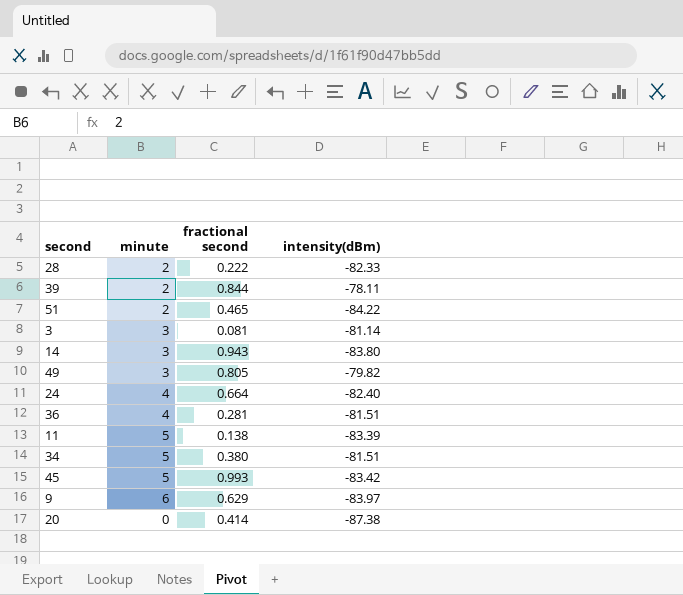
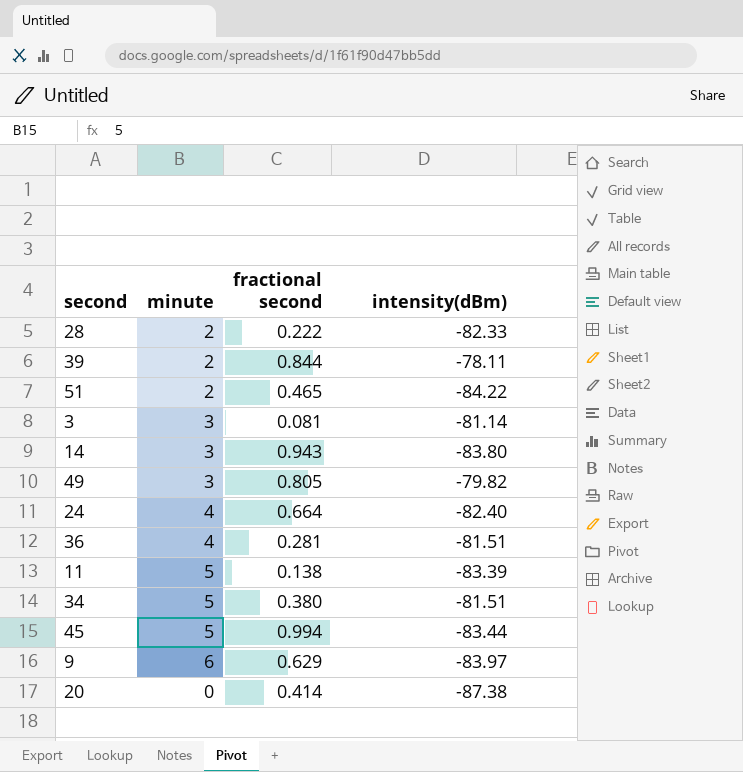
45 | fractional second: 0.993 -> 0.994
45 | intensity(dBm): -83.42 -> -83.44

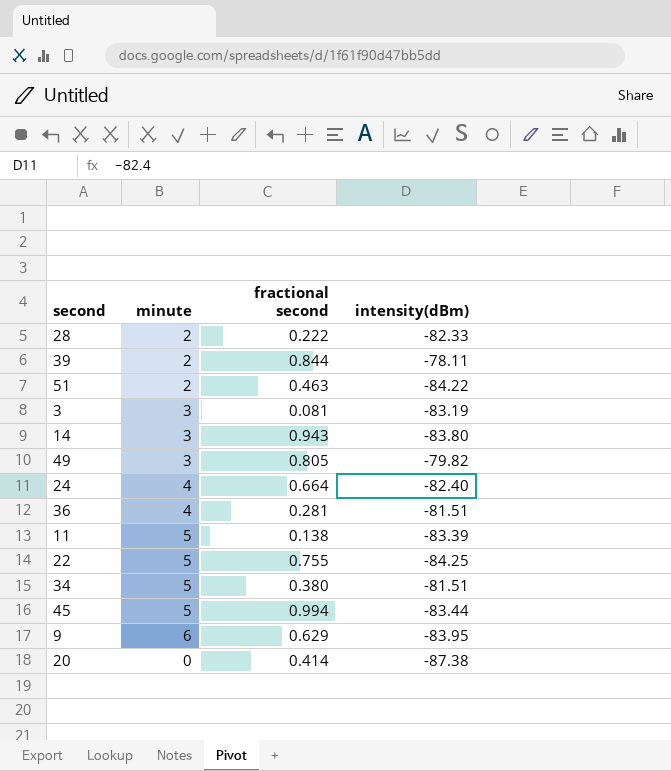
51 | fractional second: 0.465 -> 0.463
3 | intensity(dBm): -81.14 -> -83.19
row 22: none -> 5 | 0.755 | -84.25
9 | intensity(dBm): -83.97 -> -83.95

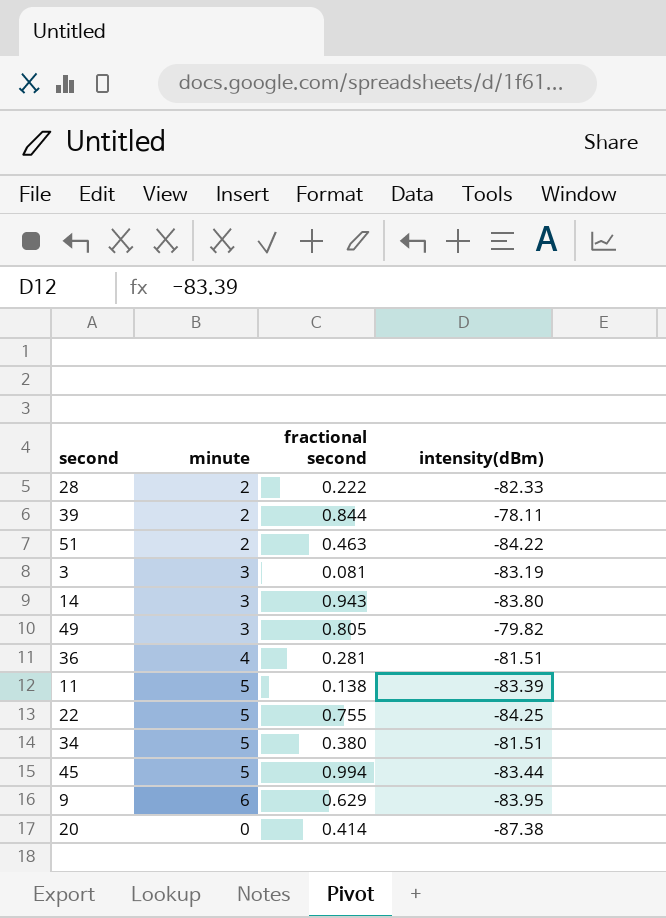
row 24: 4 | 0.664 | -82.40 -> none

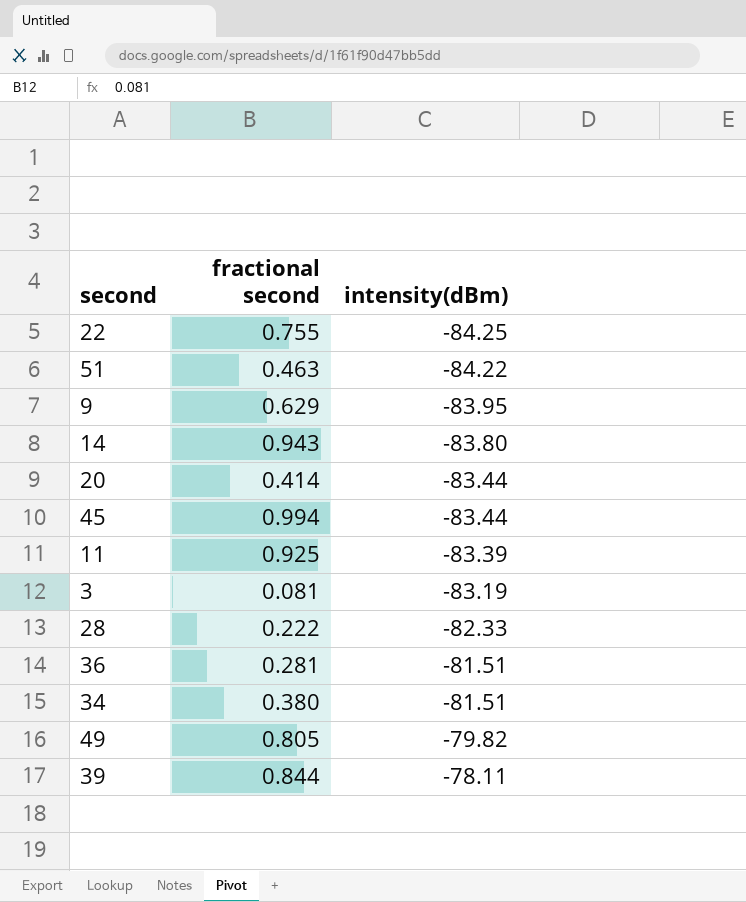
row order: none -> intensity(dBm) ascending
column minute | position: 2 -> none
20 | intensity(dBm): -87.38 -> -83.44
11 | fractional second: 0.138 -> 0.925

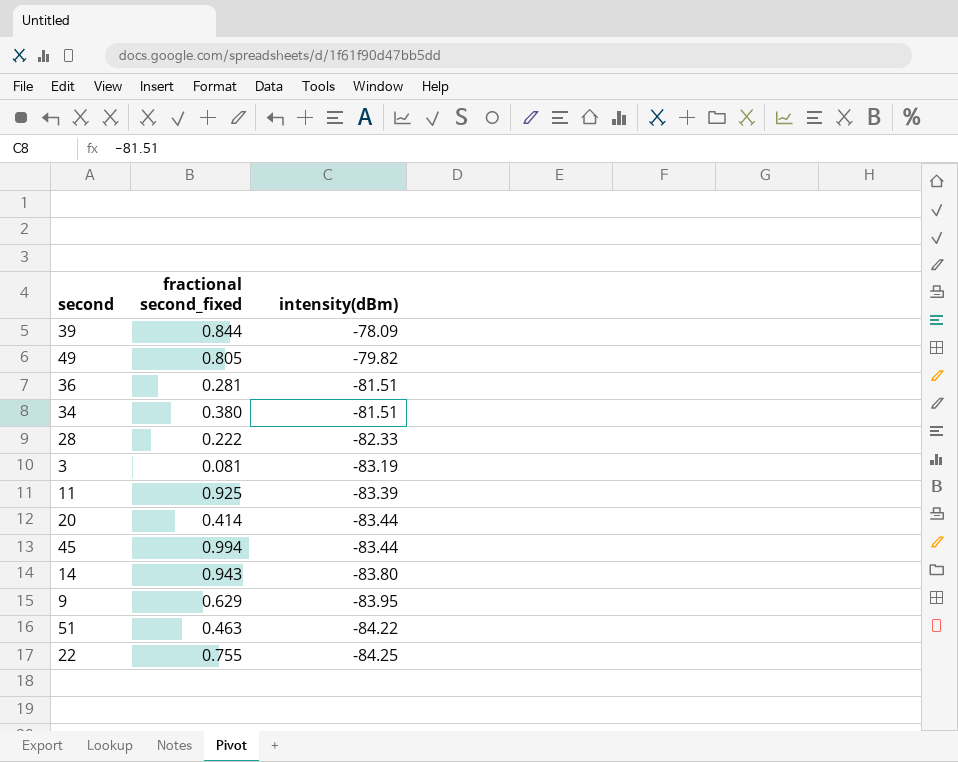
row order: intensity(dBm) ascending -> intensity(dBm) descending
column name: fractional second -> fractional second_fixed
39 | intensity(dBm): -78.11 -> -78.09

